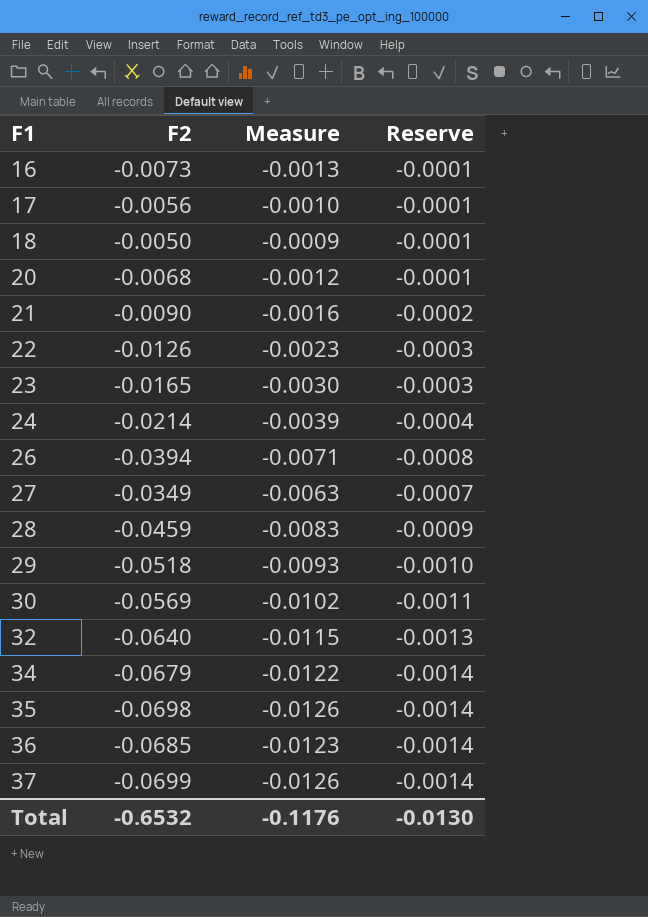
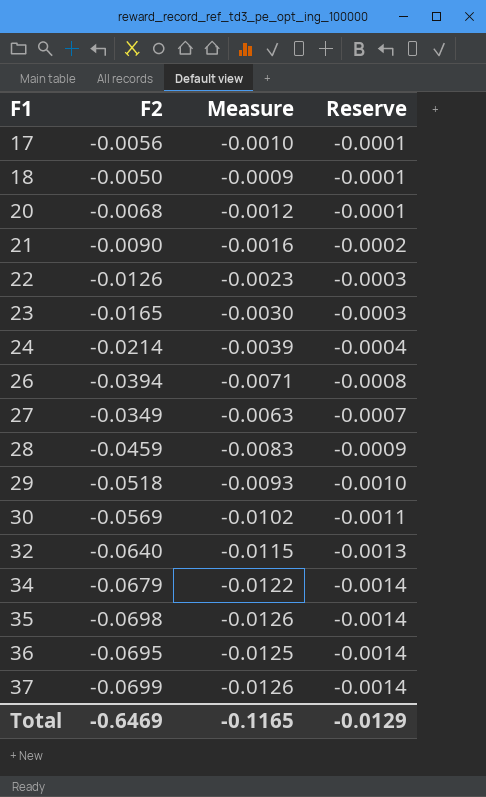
row 16: -0.0073 | -0.0013 | -0.0001 -> none
36 | F2: -0.0685 -> -0.0695
36 | Measure: -0.0123 -> -0.0125
Total | F2: -0.6532 -> -0.6469
Total | Measure: -0.1176 -> -0.1165
Total | Reserve: -0.0130 -> -0.0129

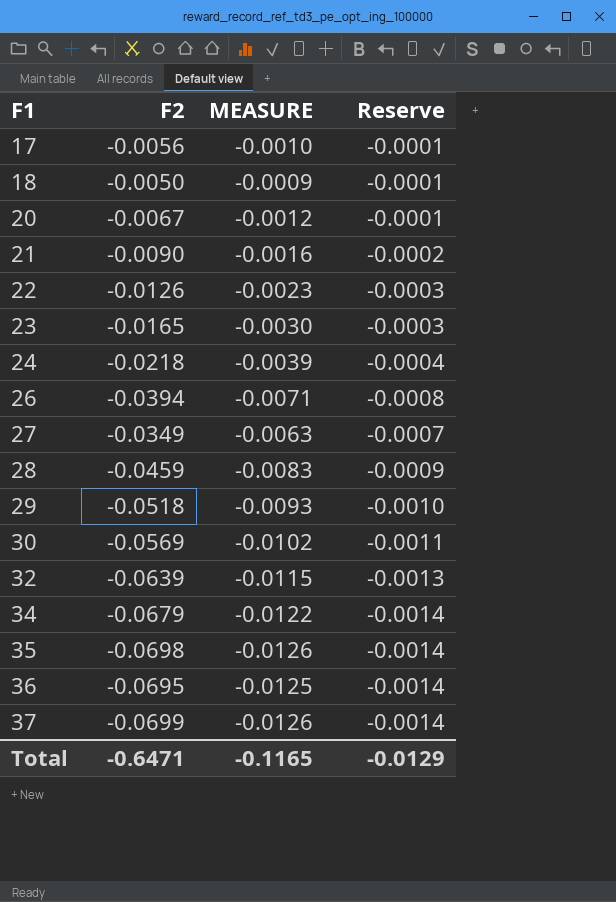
column name: Measure -> MEASURE
20 | F2: -0.0068 -> -0.0067
24 | F2: -0.0214 -> -0.0218
32 | F2: -0.0640 -> -0.0639
Total | F2: -0.6469 -> -0.6471

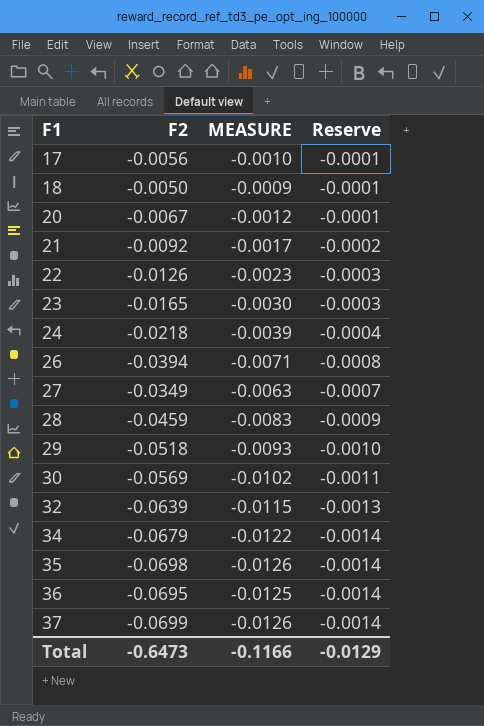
21 | F2: -0.0090 -> -0.0092
21 | MEASURE: -0.0016 -> -0.0017
Total | F2: -0.6471 -> -0.6473
Total | MEASURE: -0.1165 -> -0.1166

